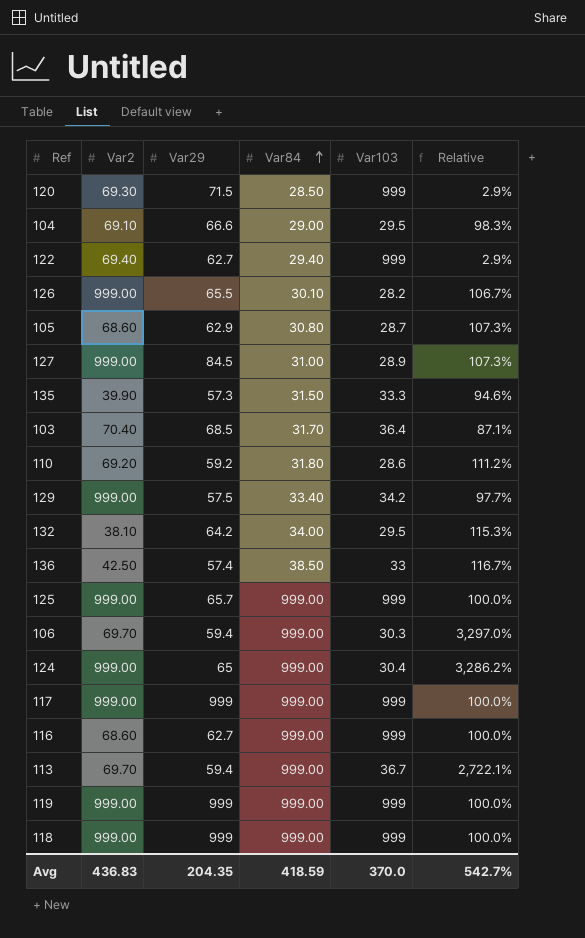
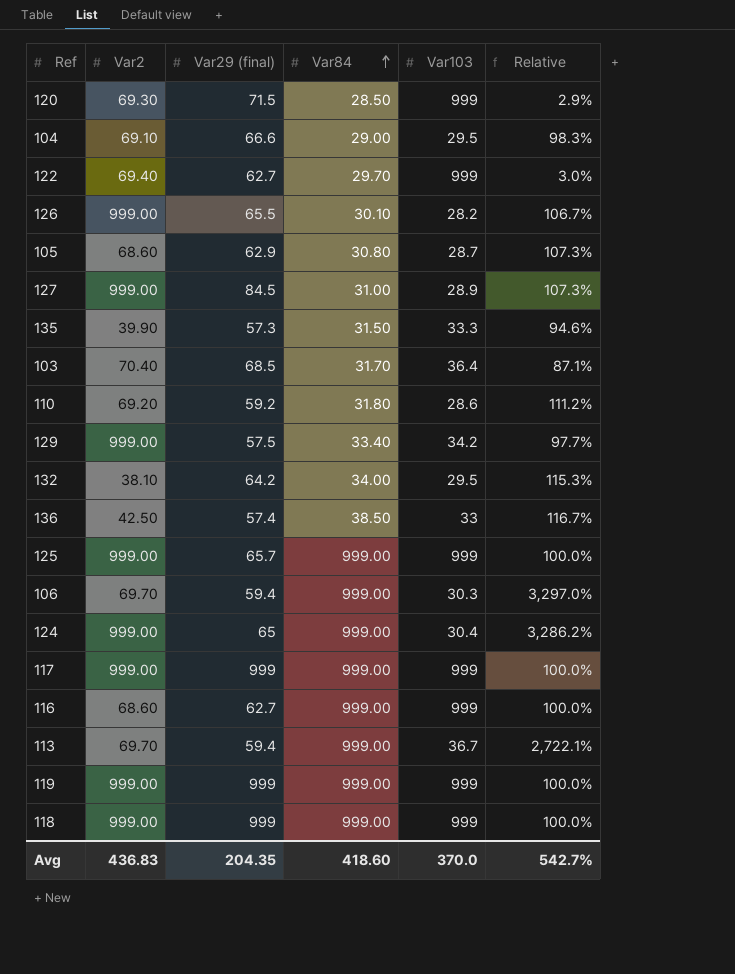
column name: Var29 -> Var29 (final)
122 | Var84: 29.40 -> 29.70
122 | Relative: 2.9% -> 3.0%
Avg | Var84: 418.59 -> 418.60

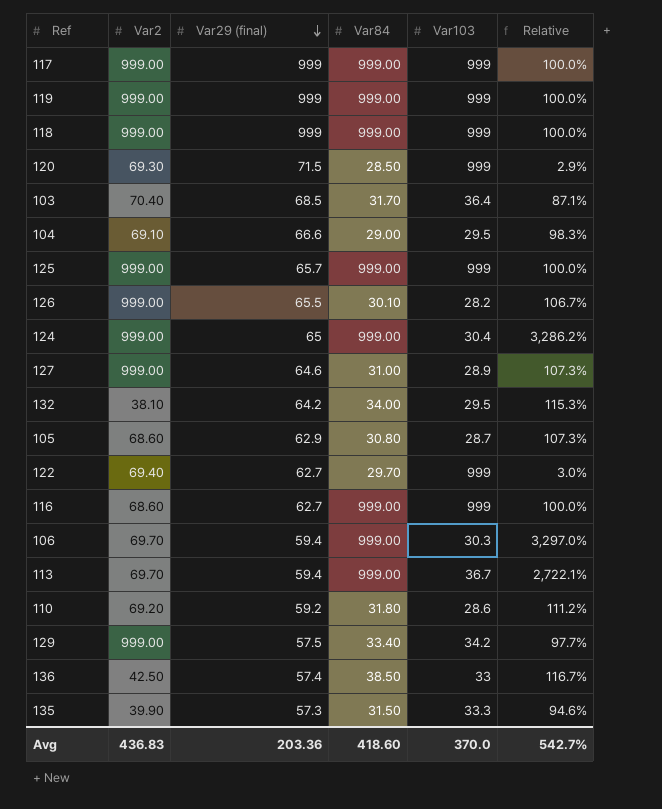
row order: Var84 ascending -> Var29 (final) descending
127 | Var29 (final): 84.5 -> 64.6
Avg | Var29 (final): 204.35 -> 203.36

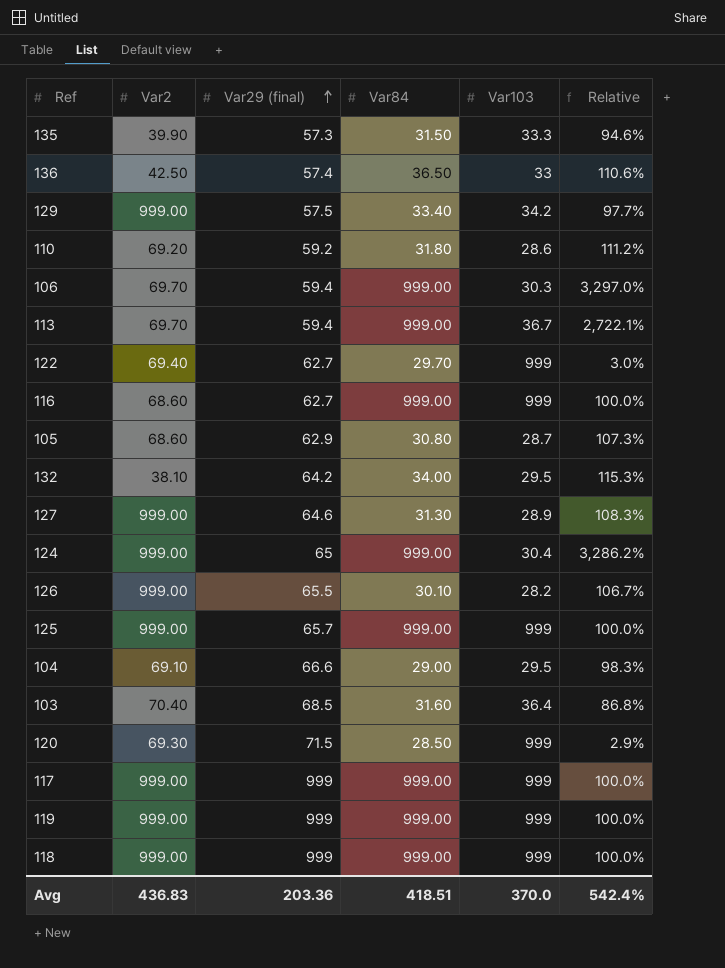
row order: Var29 (final) descending -> Var29 (final) ascending
136 | Var84: 38.50 -> 36.50
136 | Relative: 116.7% -> 110.6%
127 | Var84: 31.00 -> 31.30
127 | Relative: 107.3% -> 108.3%
103 | Var84: 31.70 -> 31.60
103 | Relative: 87.1% -> 86.8%
Avg | Var84: 418.60 -> 418.51
Avg | Relative: 542.7% -> 542.4%

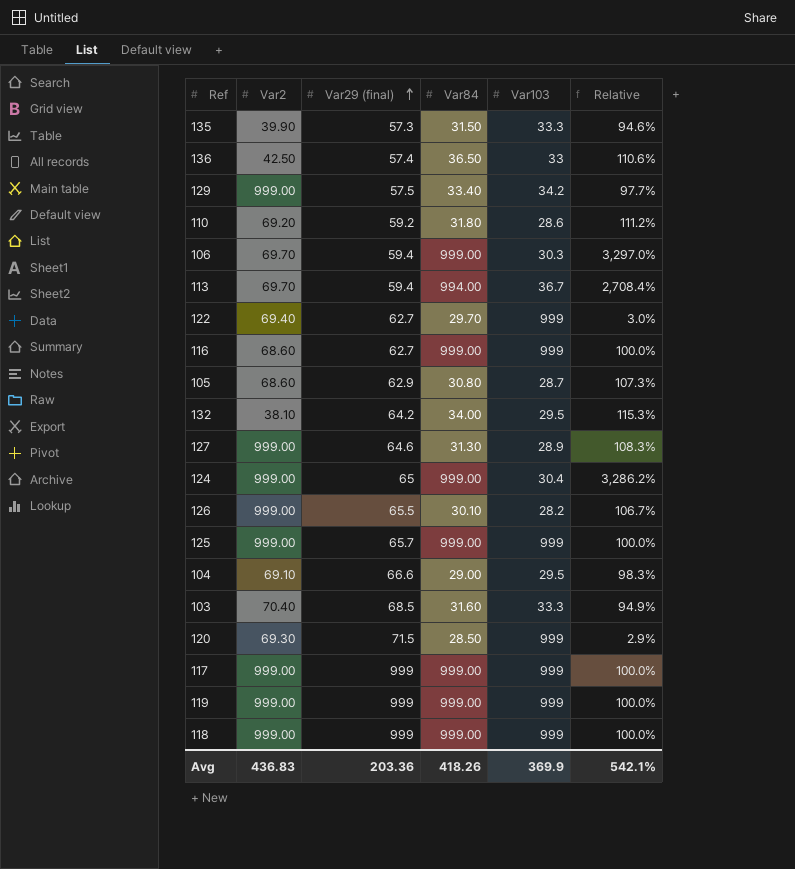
113 | Var84: 999.00 -> 994.00
113 | Relative: 2,722.1% -> 2,708.4%
103 | Var103: 36.4 -> 33.3
103 | Relative: 86.8% -> 94.9%
Avg | Var84: 418.51 -> 418.26
Avg | Var103: 370.0 -> 369.9
Avg | Relative: 542.4% -> 542.1%

